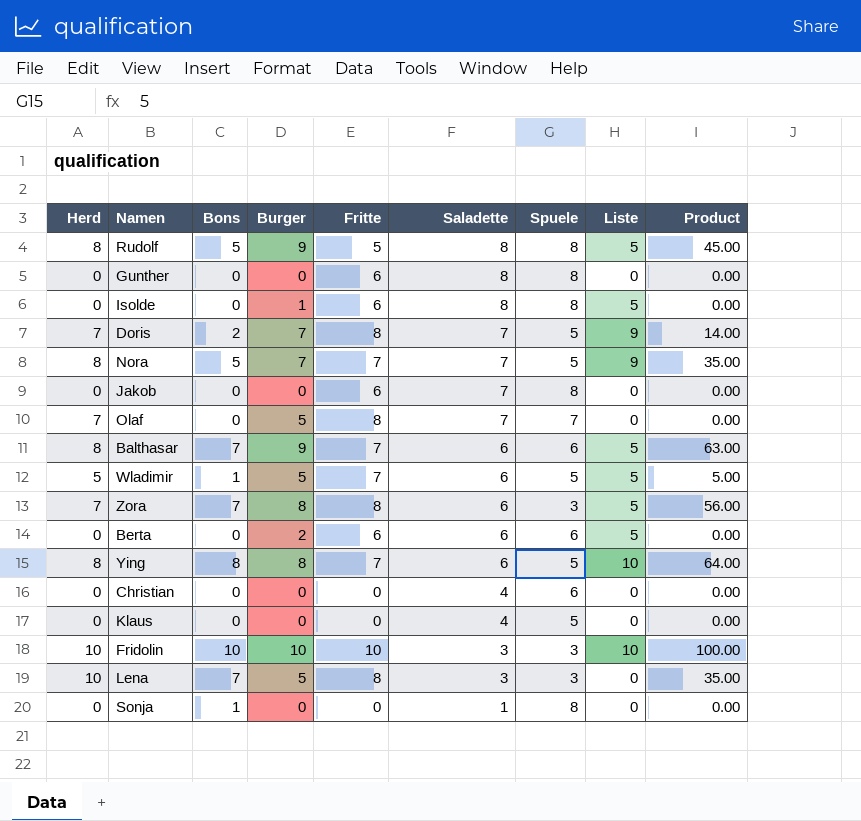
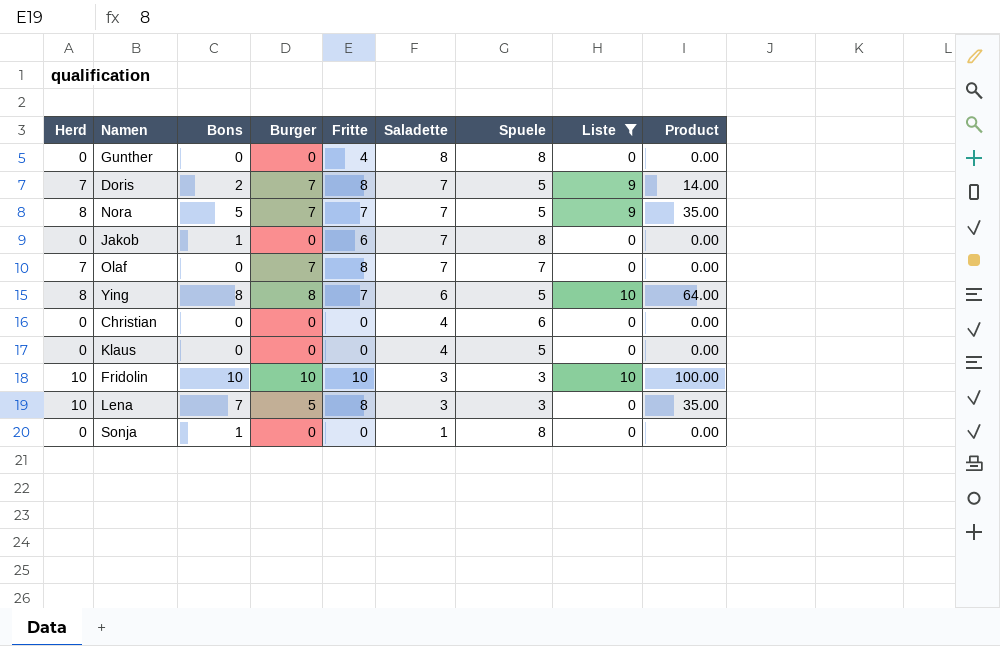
filter: none -> Liste != 5
Gunther | Fritte: 6 -> 4
Jakob | Bons: 0 -> 1
Olaf | Burger: 5 -> 7

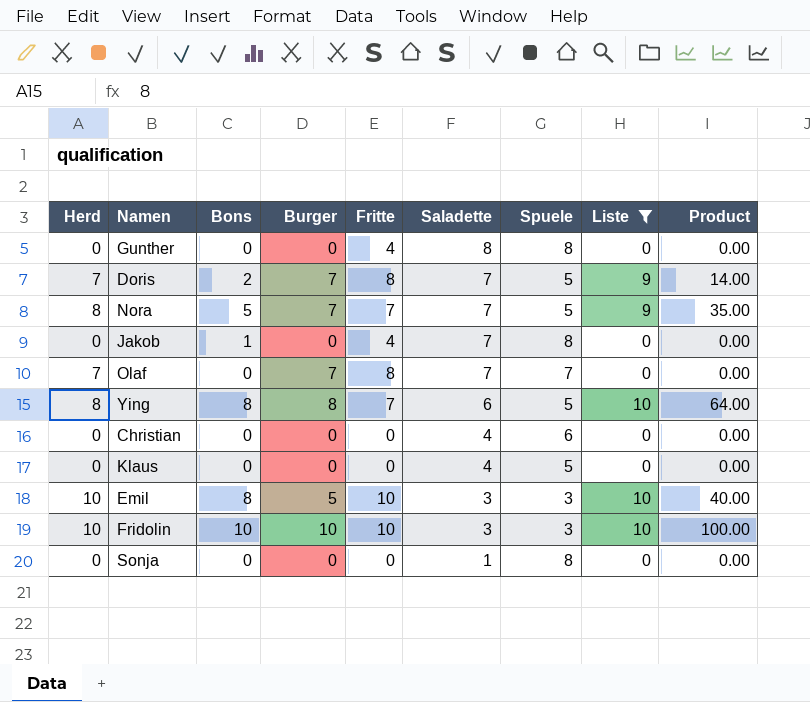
row Lena: 10 | 7 | 5 | 8 | 3 | 3 | 0 | 35.00 -> none
Jakob | Fritte: 6 -> 4
row Emil: none -> 10 | 8 | 5 | 10 | 3 | 3 | 10 | 40.00
Sonja | Bons: 1 -> 0

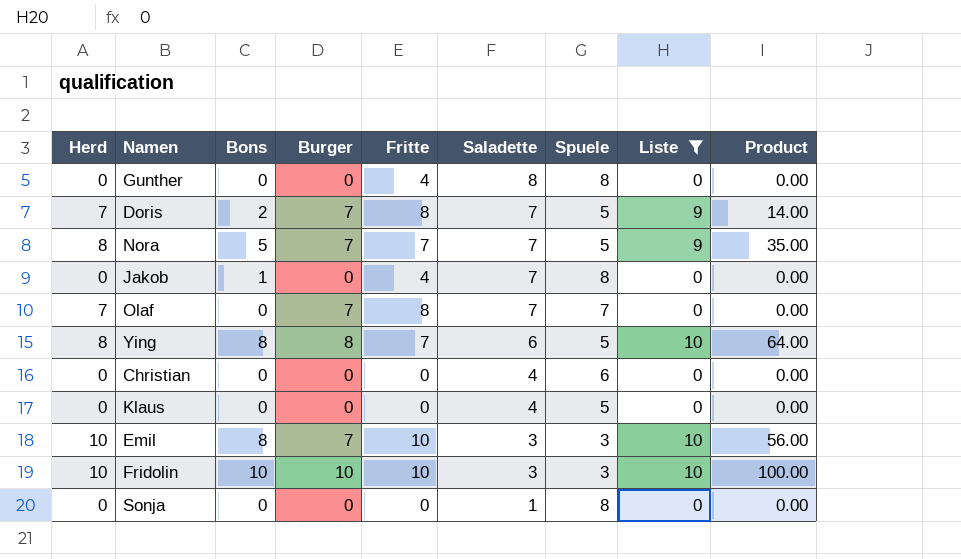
Emil | Burger: 5 -> 7
Emil | Product: 40.00 -> 56.00

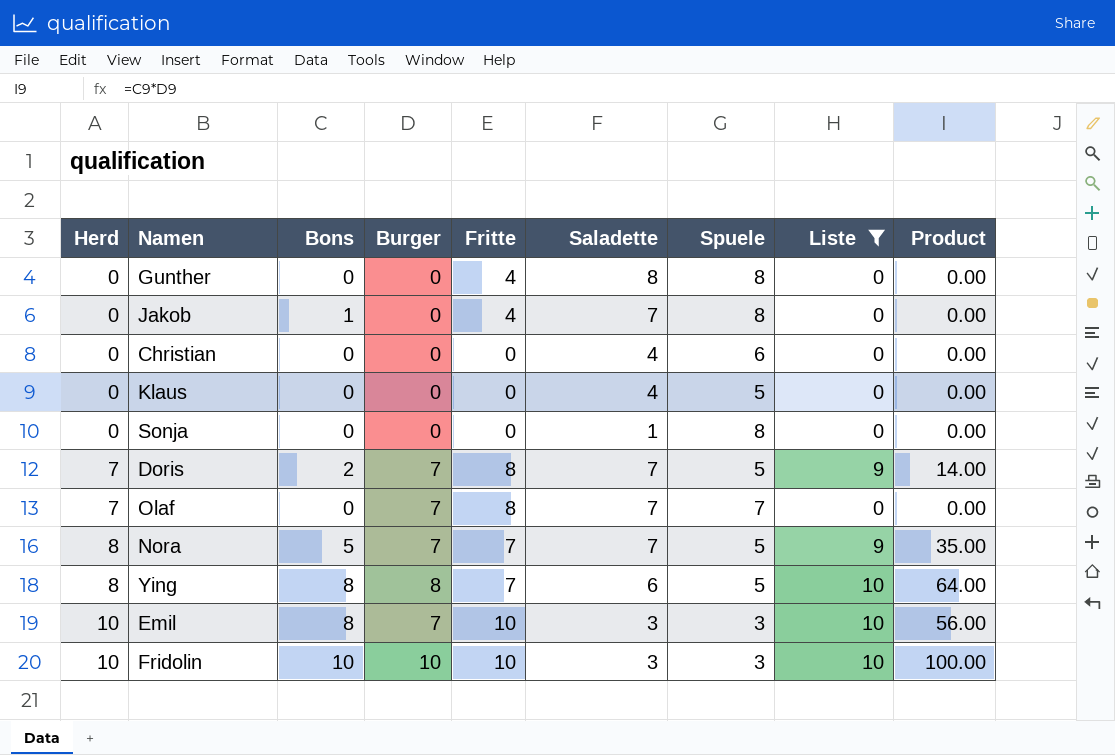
row order: Saladette descending -> Herd ascending

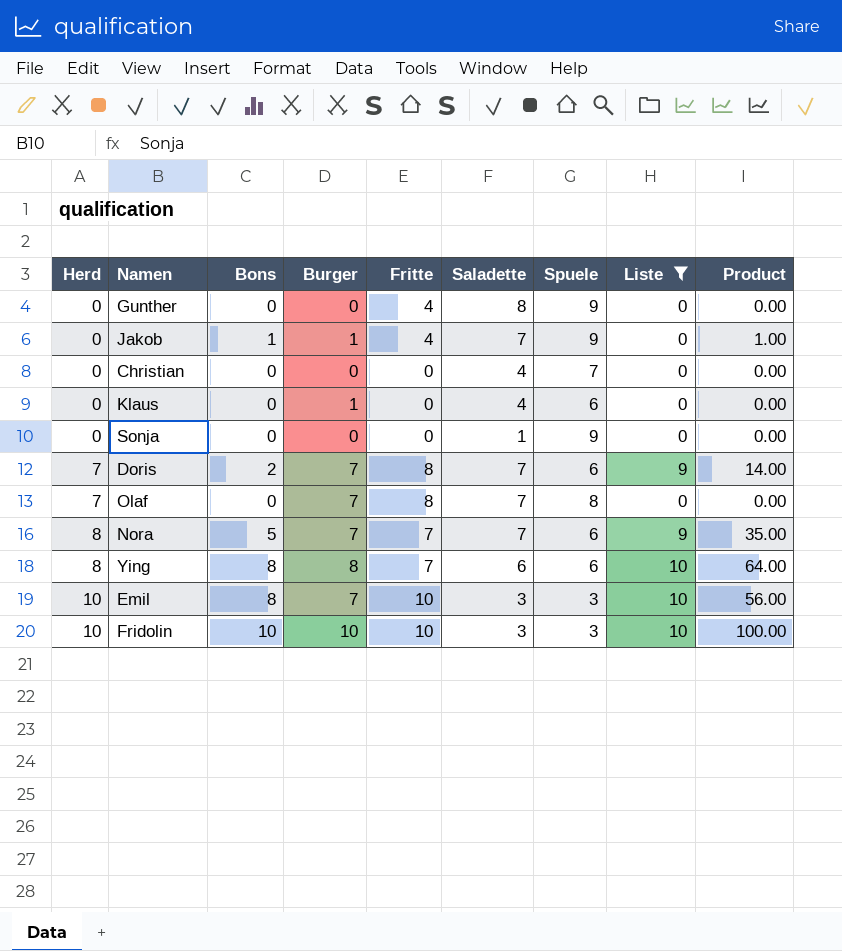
Gunther | Spuele: 8 -> 9
Jakob | Burger: 0 -> 1
Jakob | Spuele: 8 -> 9
Jakob | Product: 0.00 -> 1.00
Christian | Spuele: 6 -> 7
Klaus | Burger: 0 -> 1
Klaus | Spuele: 5 -> 6
Sonja | Spuele: 8 -> 9
Doris | Spuele: 5 -> 6
Olaf | Spuele: 7 -> 8
Nora | Spuele: 5 -> 6
Ying | Spuele: 5 -> 6

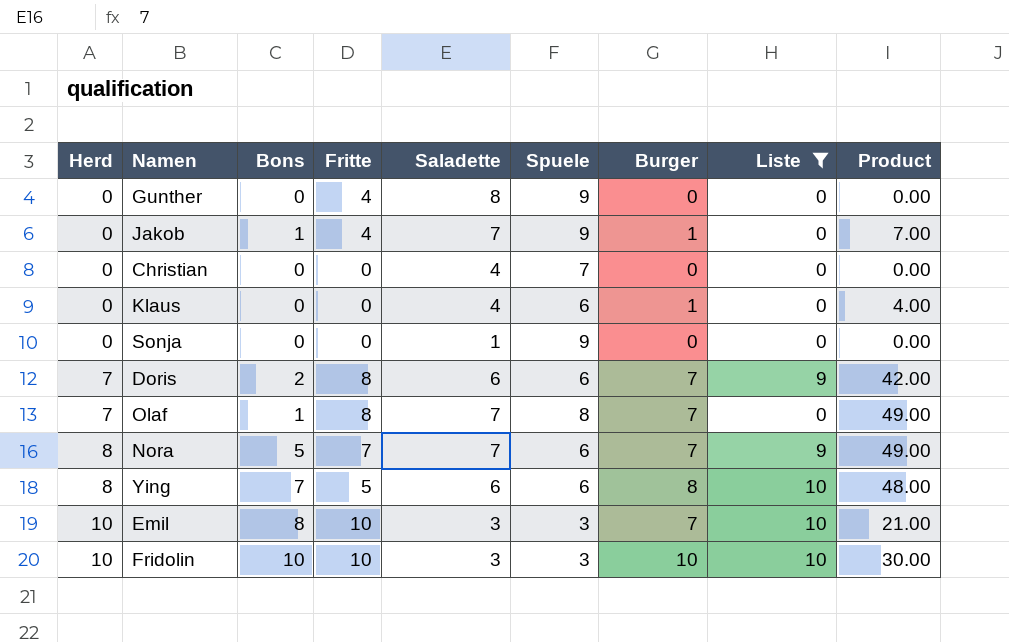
column Burger | position: 4 -> 7
column Product | formula: [Bons] * [Burger] -> [Saladette] * [Burger]
Doris | Saladette: 7 -> 6
Olaf | Bons: 0 -> 1
Ying | Bons: 8 -> 7
Ying | Fritte: 7 -> 5

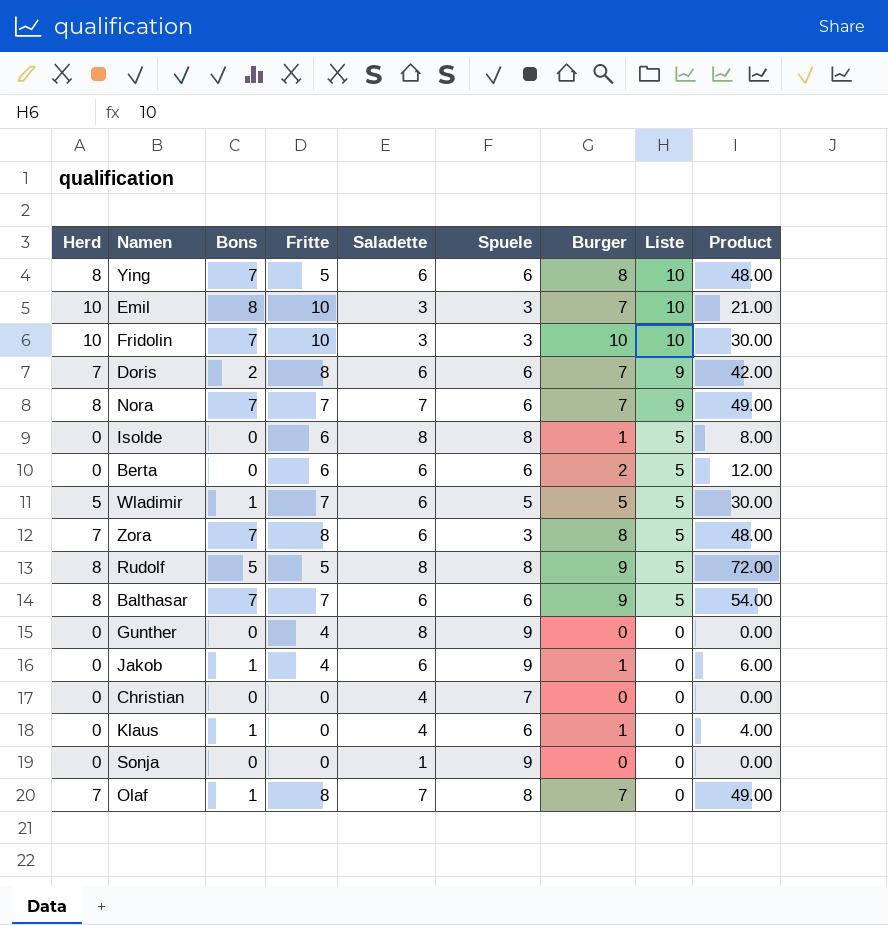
filter: Liste != 5 -> none
row order: Herd ascending -> Liste descending
Fridolin | Bons: 10 -> 7
Nora | Bons: 5 -> 7
Jakob | Saladette: 7 -> 6
Jakob | Product: 7.00 -> 6.00
Klaus | Bons: 0 -> 1

